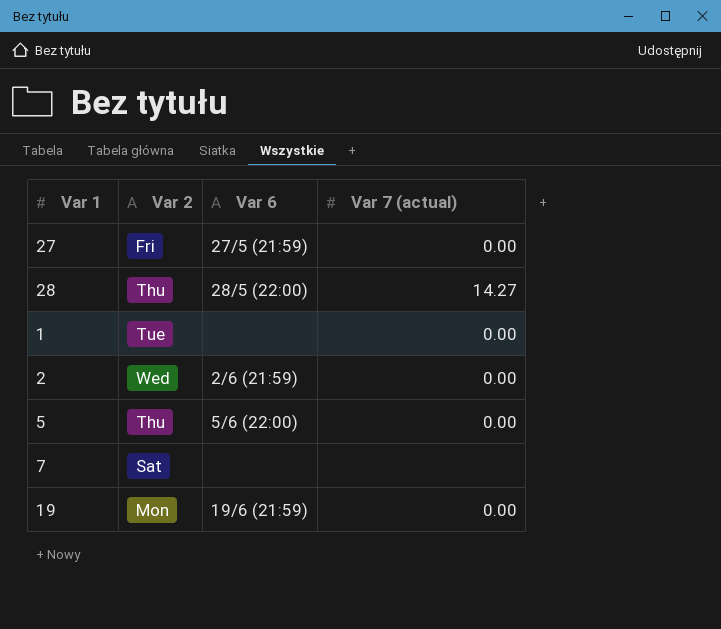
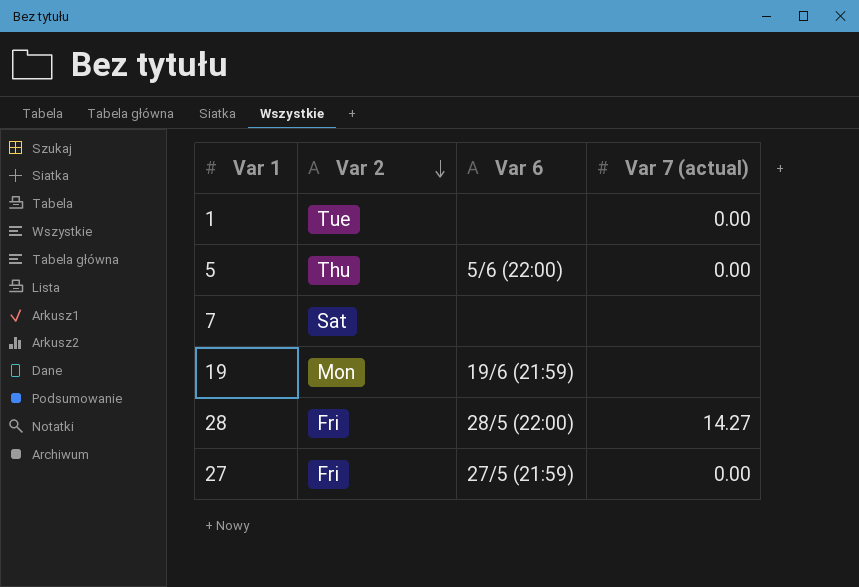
row order: none -> Var 2 descending
row 2: Wed | 2/6 (21:59) | 0.00 -> none
19 | Var 7 (actual): 0.00 -> none
28 | Var 2: Thu -> Fri

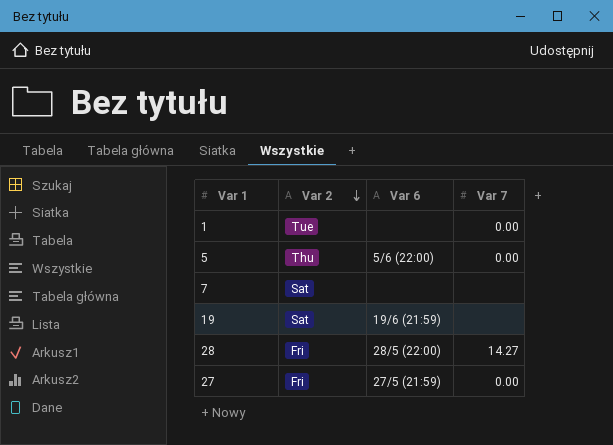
column name: Var 7 (actual) -> Var 7
19 | Var 2: Mon -> Sat

